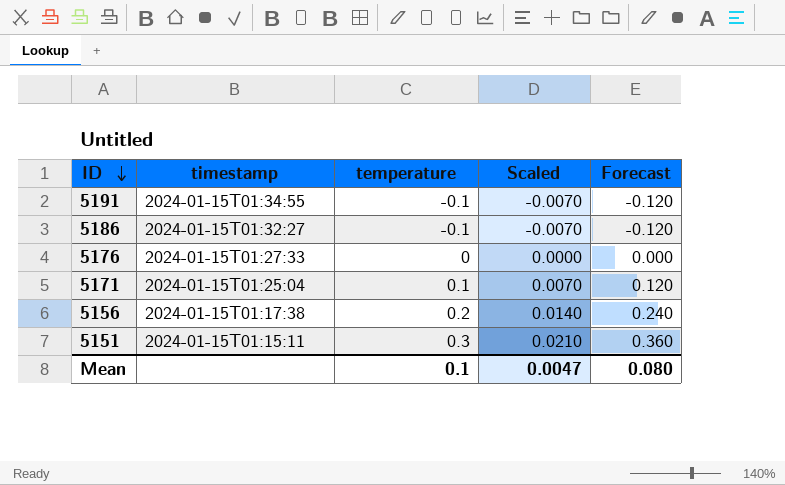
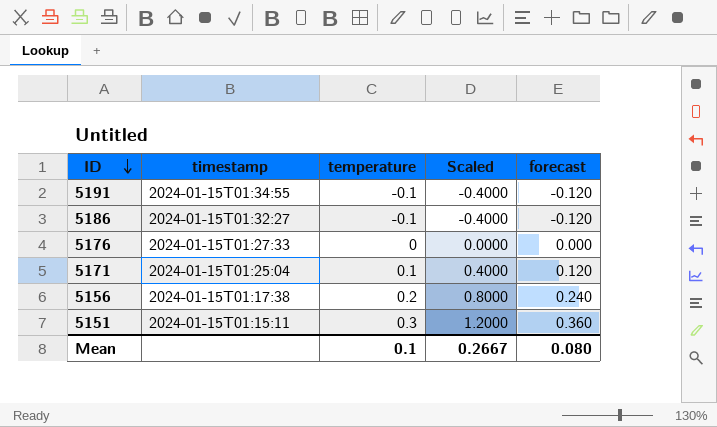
column Scaled | formula: [temperature] * 0.07 -> [temperature] * 4
column name: Forecast -> forecast
Mean | Scaled: 0.0047 -> 0.2667

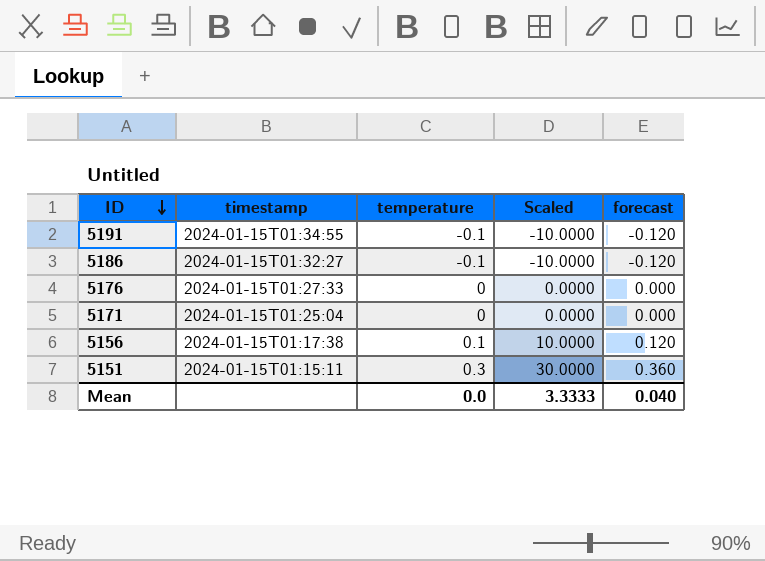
column Scaled | formula: [temperature] * 4 -> [temperature] * 100
5171 | temperature: 0.1 -> 0
5171 | forecast: 0.120 -> 0.000
5156 | temperature: 0.2 -> 0.1
5156 | forecast: 0.240 -> 0.120
Mean | temperature: 0.1 -> 0.0
Mean | Scaled: 0.2667 -> 3.3333
Mean | forecast: 0.080 -> 0.040

